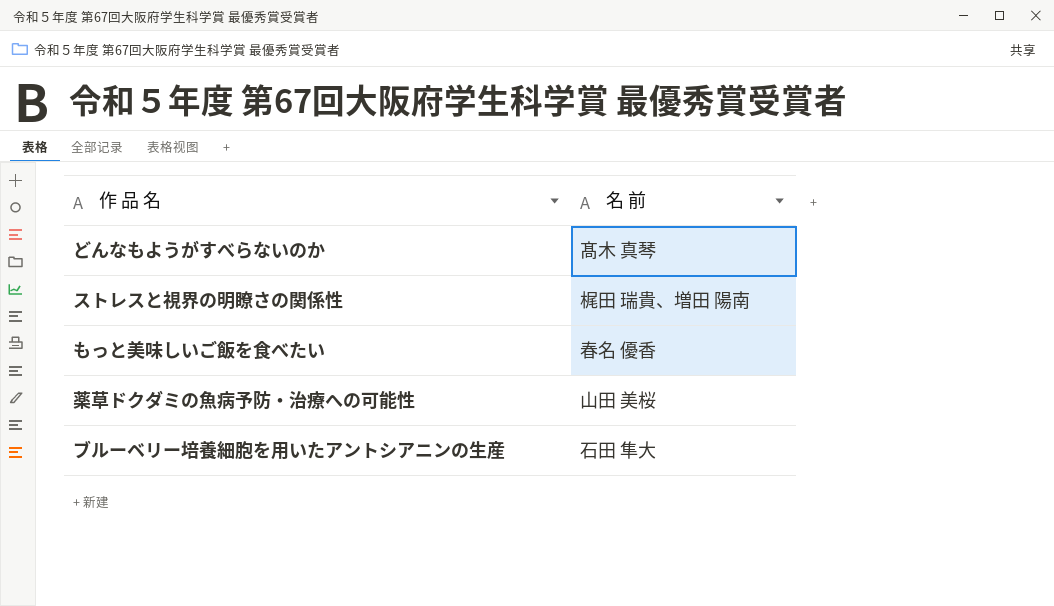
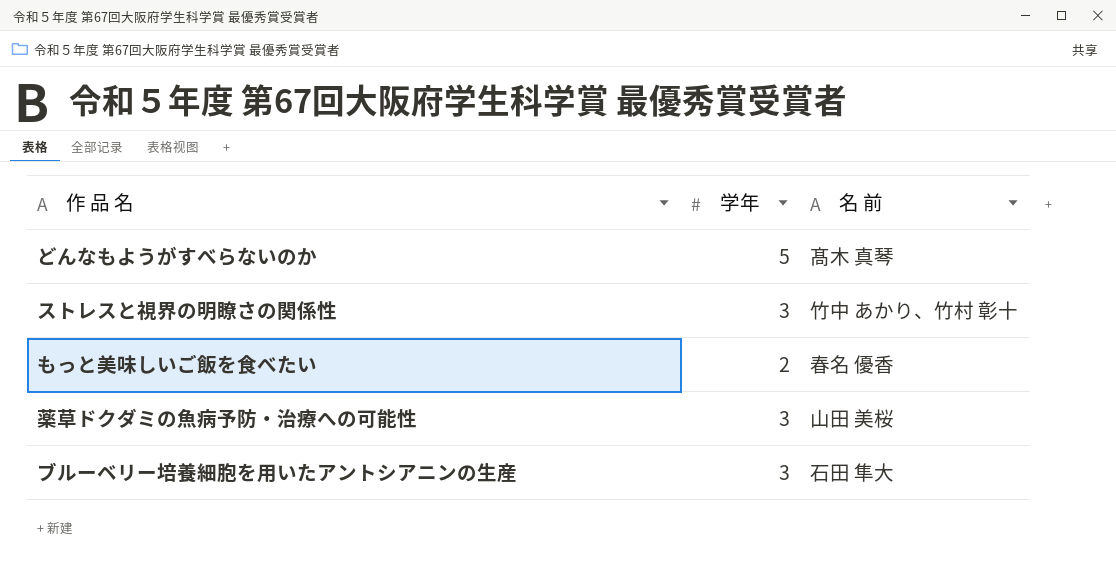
column 学年 | position: none -> 2
ストレスと視界の明瞭さの関係性 | 名 前: 梶田 瑞貴、増田 陽南 -> 竹中 あかり、竹村 彰十

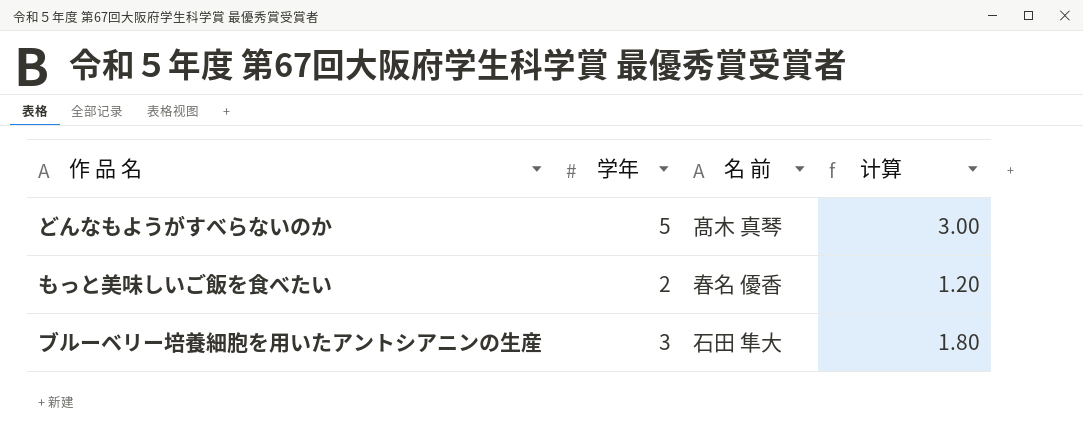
column 计算 | formula: none -> [学年] * 0.6
row ストレスと視界の明瞭さの関係性: 3 | 竹中 あかり、竹村 彰十 -> none
row 薬草ドクダミの魚病予防・治療への可能性: 3 | 山田 美桜 -> none

